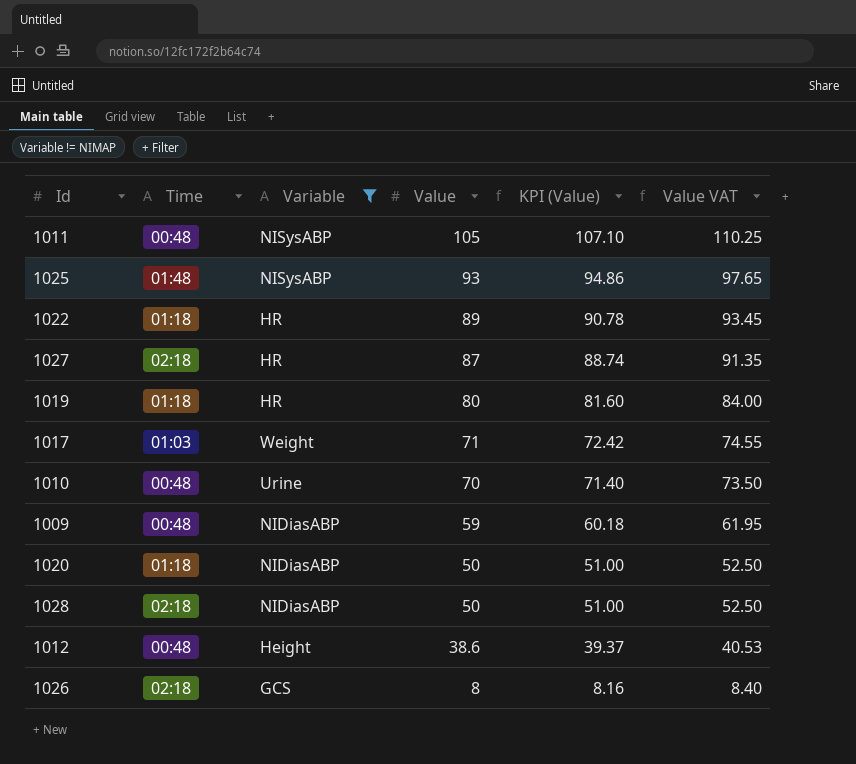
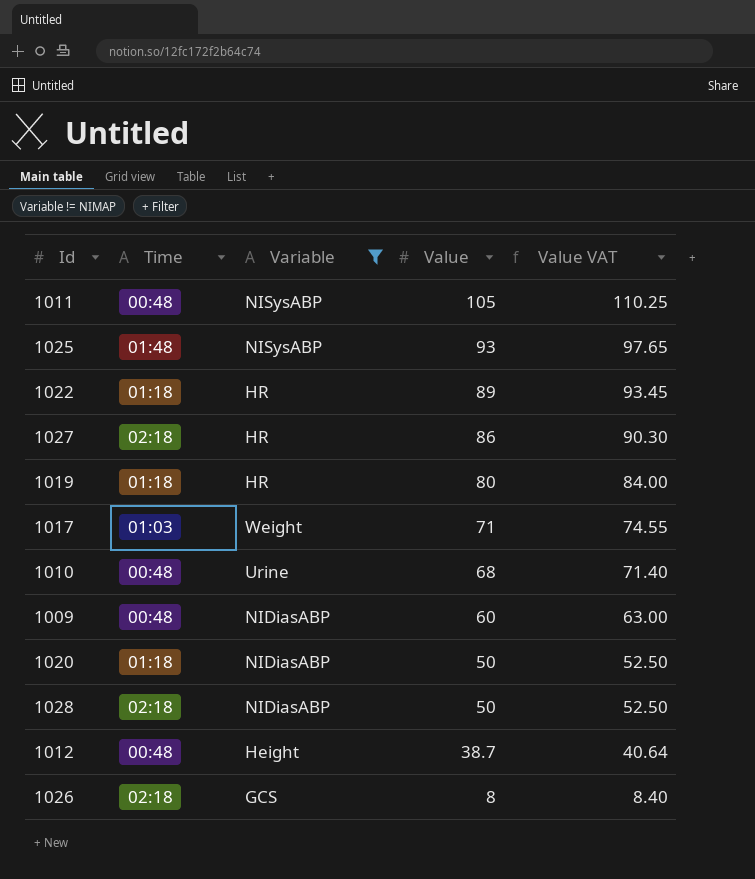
column KPI (Value) | formula: [Value] * 1.02 -> none
1027 | Value: 87 -> 86
1027 | Value VAT: 91.35 -> 90.30
1010 | Value: 70 -> 68
1010 | Value VAT: 73.50 -> 71.40
1009 | Value: 59 -> 60
1009 | Value VAT: 61.95 -> 63.00
1012 | Value: 38.6 -> 38.7
1012 | Value VAT: 40.53 -> 40.64

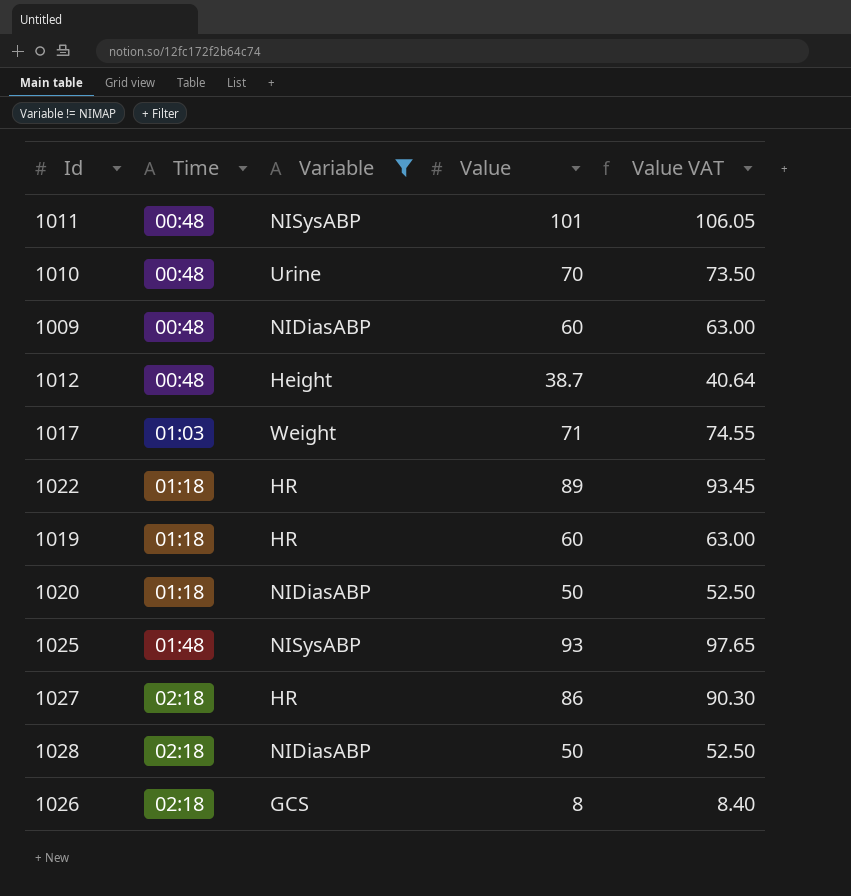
row order: Value descending -> Time ascending
1011 | Value: 105 -> 101
1011 | Value VAT: 110.25 -> 106.05
1010 | Value: 68 -> 70
1010 | Value VAT: 71.40 -> 73.50
1019 | Value: 80 -> 60
1019 | Value VAT: 84.00 -> 63.00

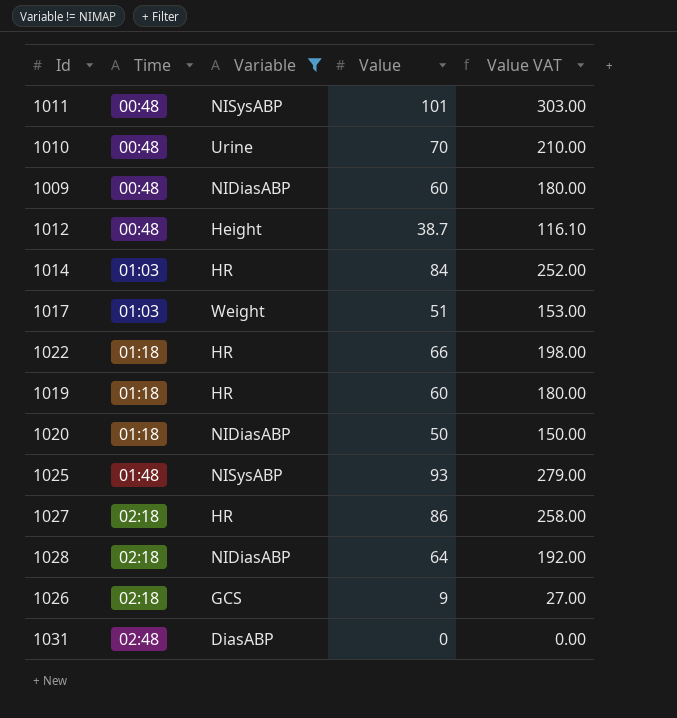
column Value VAT | formula: [Value] * 1.05 -> [Value] * 3
row 1014: none -> 01:03 | HR | 84 | 252.00
1017 | Value: 71 -> 51
1022 | Value: 89 -> 66
1028 | Value: 50 -> 64
1026 | Value: 8 -> 9
row 1031: none -> 02:48 | DiasABP | 0 | 0.00

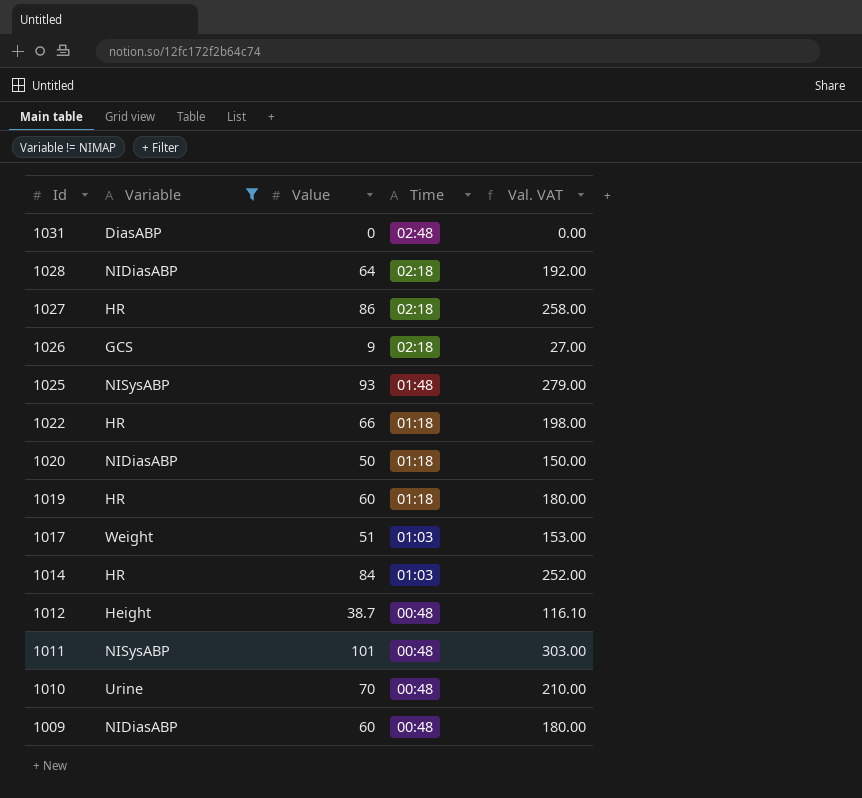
row order: Time ascending -> Id descending
column Time | position: 2 -> 4
column name: Value VAT -> Val. VAT

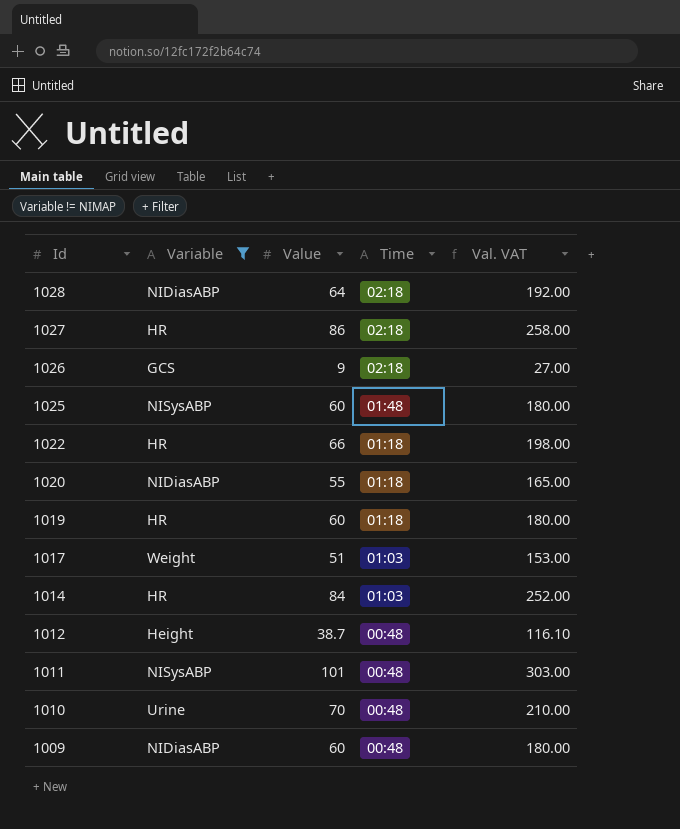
row 1031: DiasABP | 0 | 02:48 | 0.00 -> none
1025 | Value: 93 -> 60
1025 | Val. VAT: 279.00 -> 180.00
1020 | Value: 50 -> 55
1020 | Val. VAT: 150.00 -> 165.00

